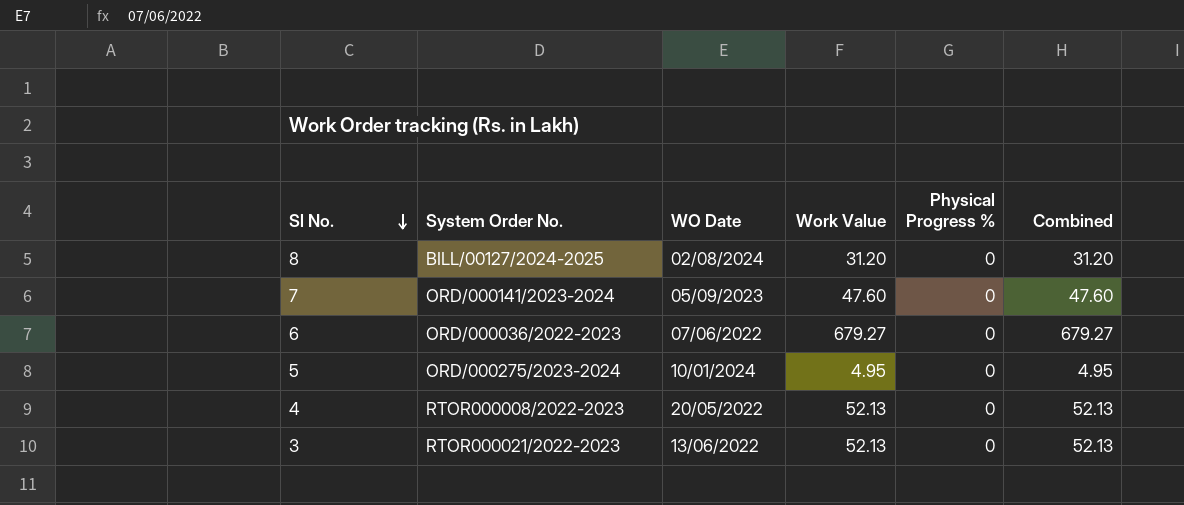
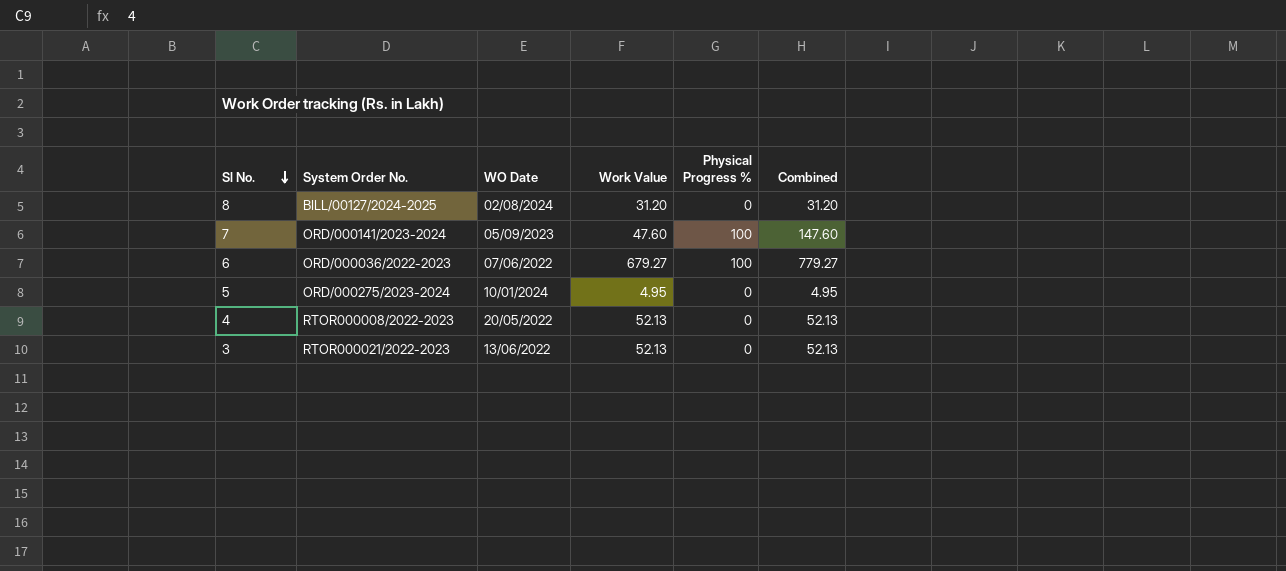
7 | Physical Progress %: 0 -> 100
7 | Combined: 47.60 -> 147.60
6 | Physical Progress %: 0 -> 100
6 | Combined: 679.27 -> 779.27

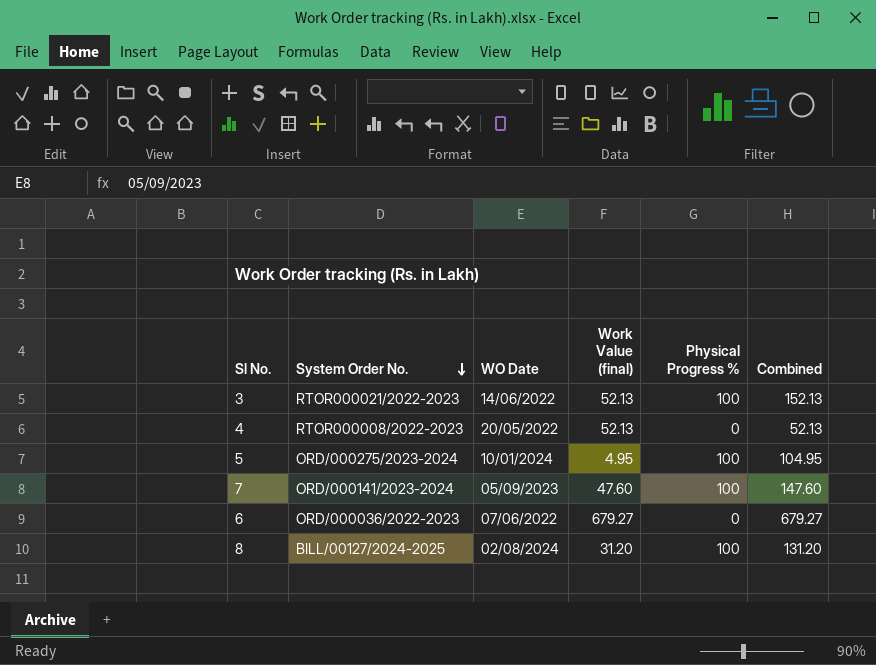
row order: Sl No. descending -> System Order No. descending
column name: Work Value -> Work Value (final)
3 | WO Date: 13/06/2022 -> 14/06/2022
3 | Physical Progress %: 0 -> 100
3 | Combined: 52.13 -> 152.13
5 | Physical Progress %: 0 -> 100
5 | Combined: 4.95 -> 104.95
6 | Physical Progress %: 100 -> 0
6 | Combined: 779.27 -> 679.27
8 | Physical Progress %: 0 -> 100
8 | Combined: 31.20 -> 131.20

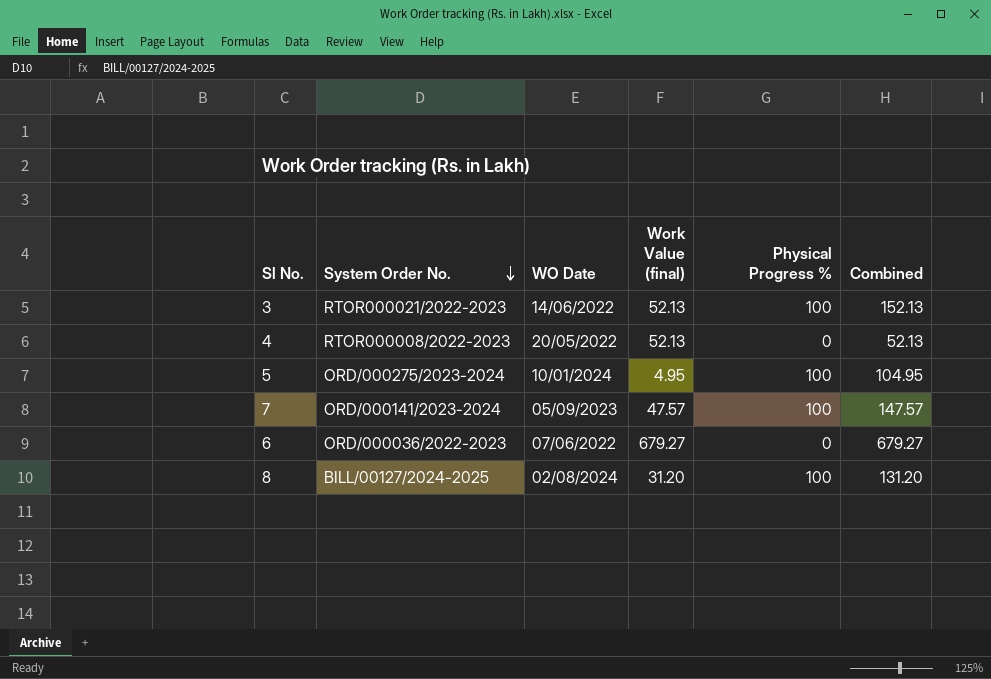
7 | Work Value (final): 47.60 -> 47.57
7 | Combined: 147.60 -> 147.57

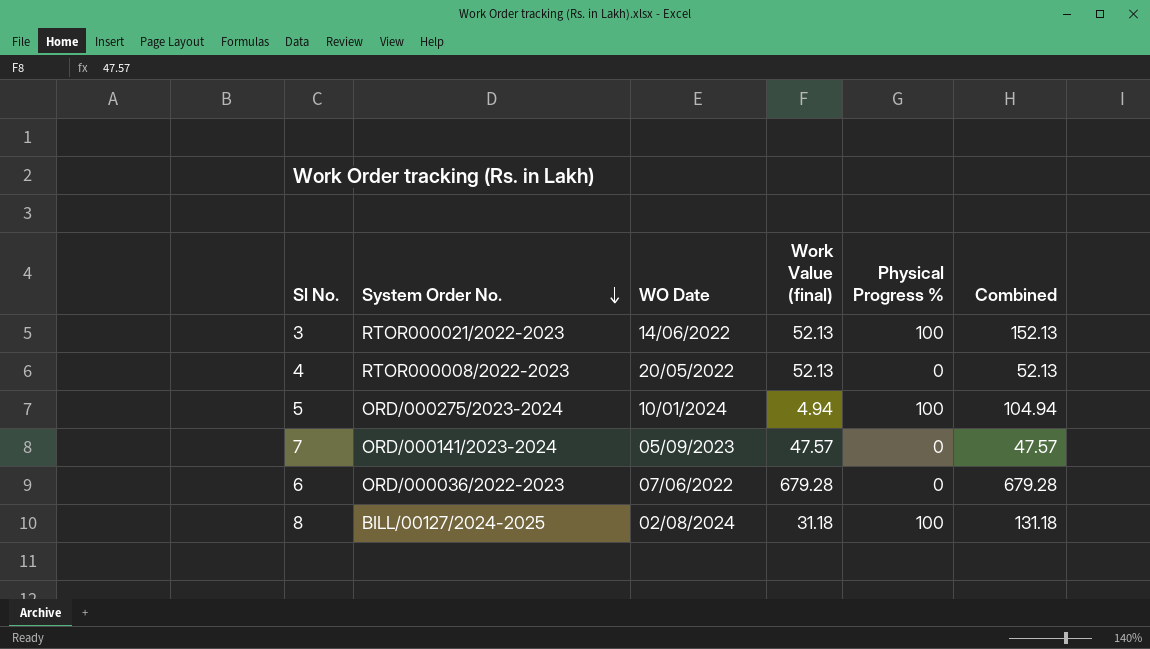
5 | Work Value (final): 4.95 -> 4.94
5 | Combined: 104.95 -> 104.94
7 | Physical Progress %: 100 -> 0
7 | Combined: 147.57 -> 47.57
6 | Work Value (final): 679.27 -> 679.28
6 | Combined: 679.27 -> 679.28
8 | Work Value (final): 31.20 -> 31.18
8 | Combined: 131.20 -> 131.18

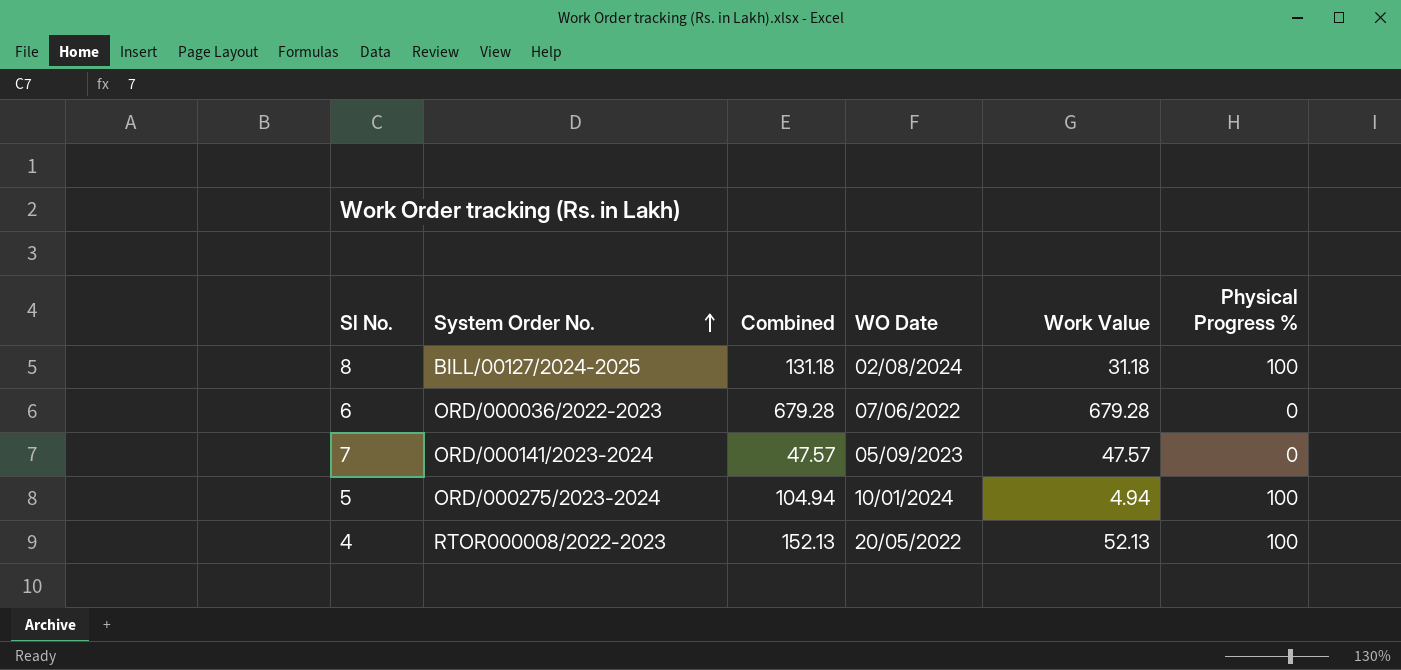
row order: System Order No. descending -> System Order No. ascending
column Combined | position: 6 -> 3
column name: Work Value (final) -> Work Value
row 3: RTOR000021/2022-2023 | 14/06/2022 | 52.13 | 100 | 152.13 -> none
4 | Combined: 52.13 -> 152.13
4 | Physical Progress %: 0 -> 100

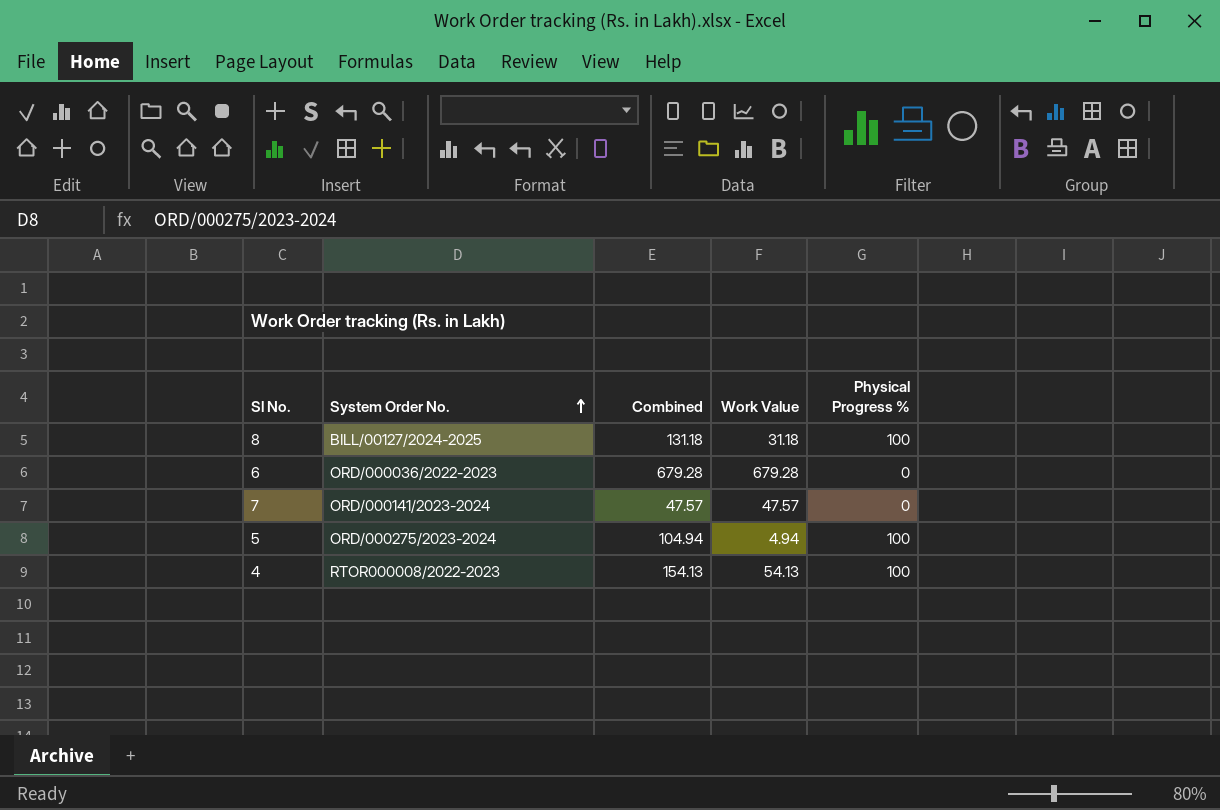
column WO Date | position: 4 -> none
4 | Combined: 152.13 -> 154.13
4 | Work Value: 52.13 -> 54.13

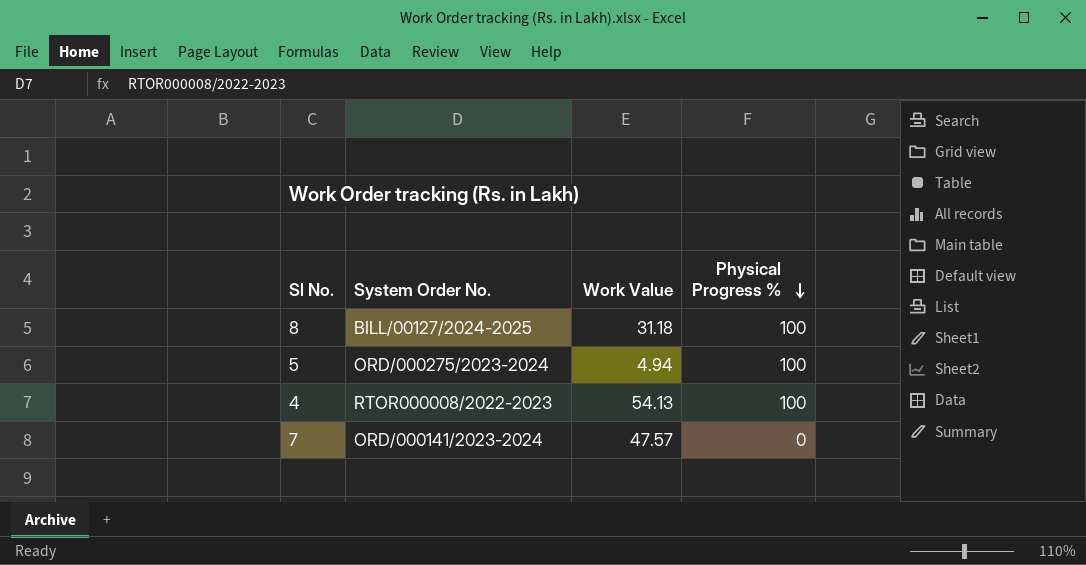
row order: System Order No. ascending -> Physical Progress % descending
column Combined | formula: [Work Value] + [Physical Progress %] -> none
row 6: ORD/000036/2022-2023 | 679.28 | 679.28 | 0 -> none

